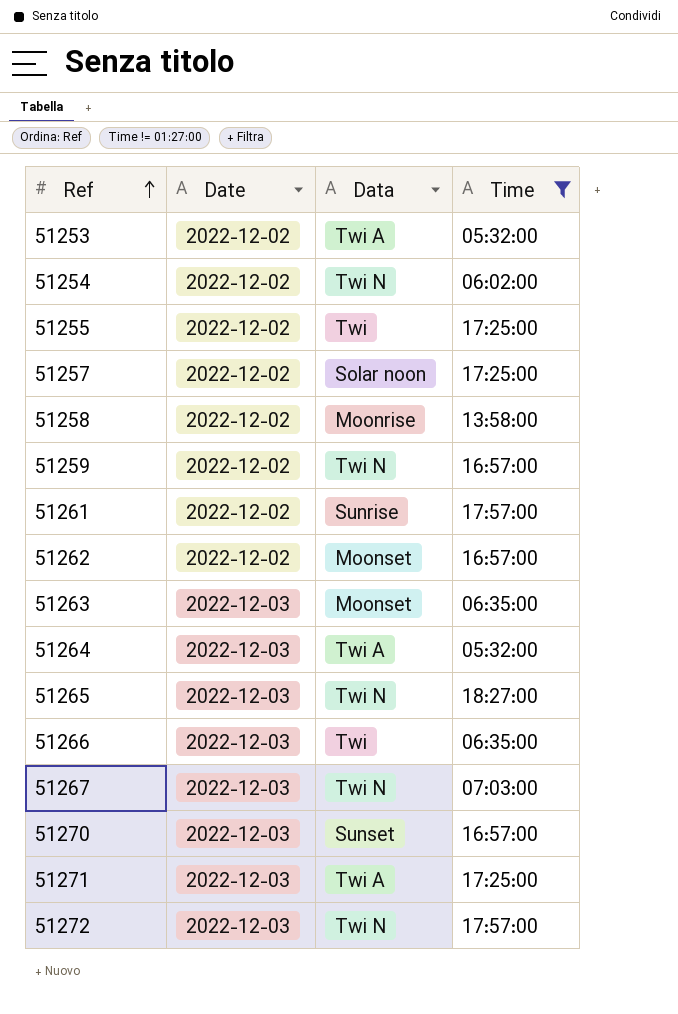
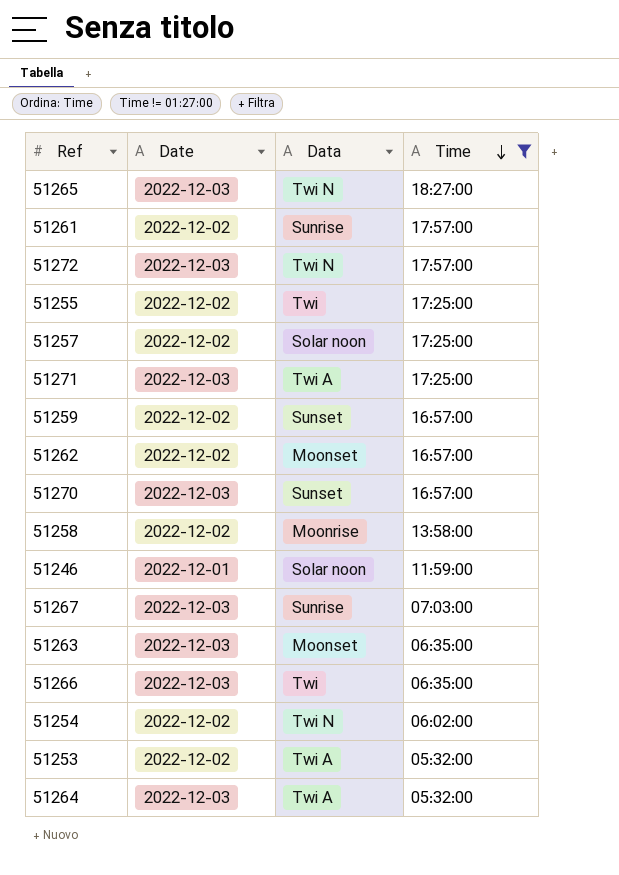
row order: Ref ascending -> Time descending
51259 | Data: Twi N -> Sunset
row 51246: none -> 2022-12-01 | Solar noon | 11:59:00
51267 | Data: Twi N -> Sunrise

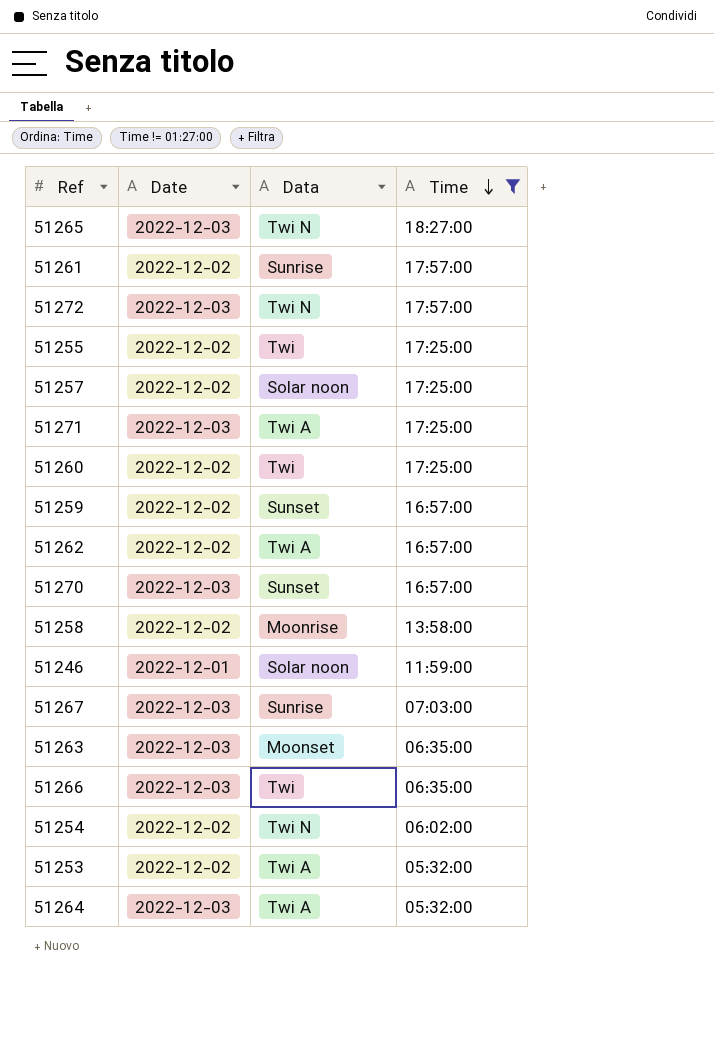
row 51260: none -> 2022-12-02 | Twi | 17:25:00
51262 | Data: Moonset -> Twi A

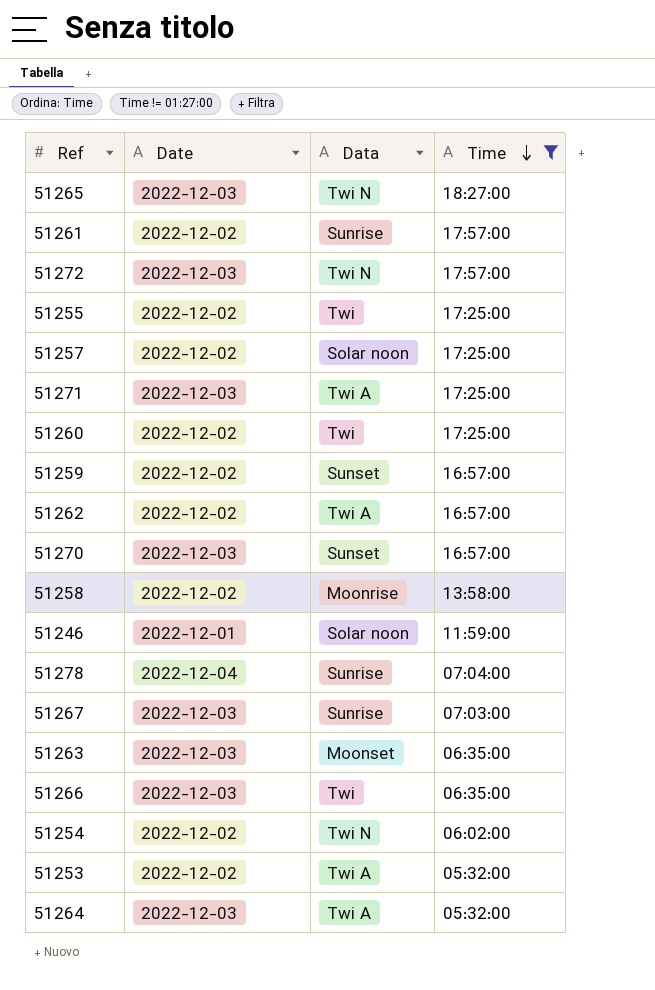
row 51278: none -> 2022-12-04 | Sunrise | 07:04:00

